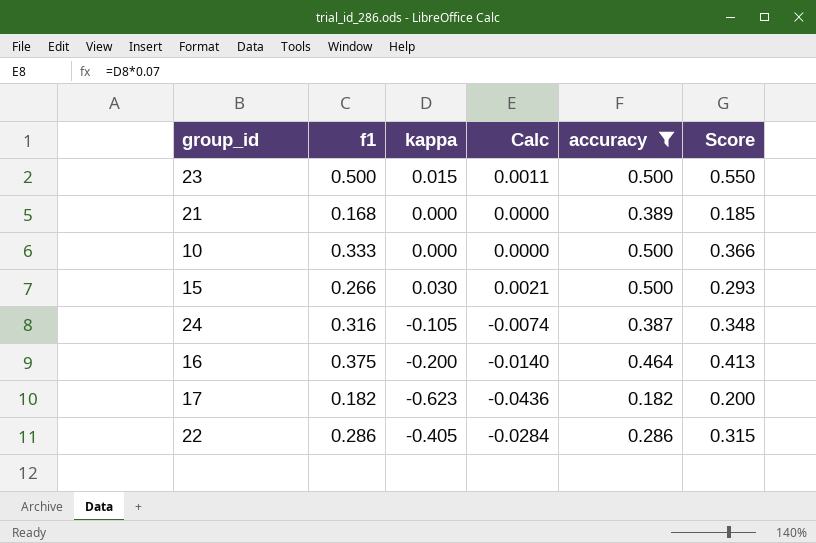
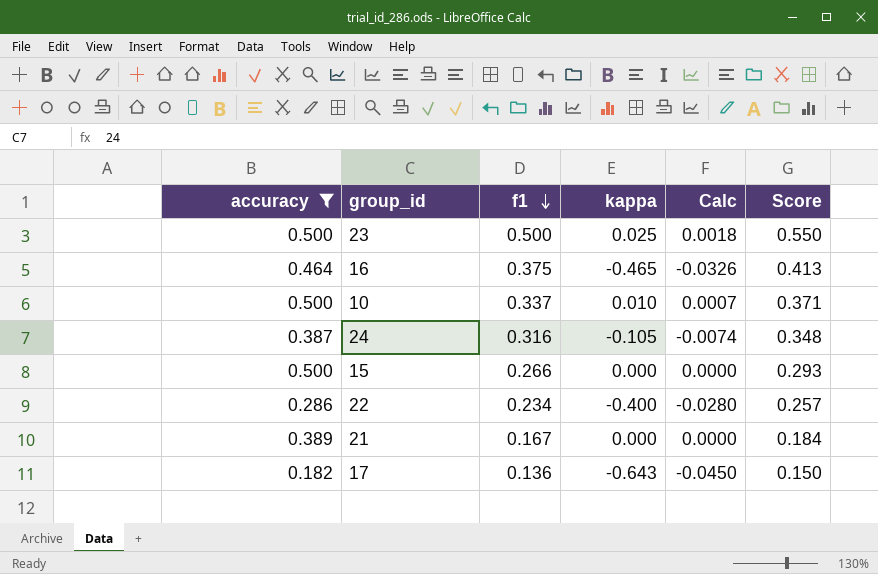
row order: none -> f1 descending
column accuracy | position: 5 -> 1
23 | kappa: 0.015 -> 0.025
23 | Calc: 0.0011 -> 0.0018
16 | kappa: -0.200 -> -0.465
16 | Calc: -0.0140 -> -0.0326
10 | f1: 0.333 -> 0.337
10 | kappa: 0.000 -> 0.010
10 | Calc: 0.0000 -> 0.0007
10 | Score: 0.366 -> 0.371
15 | kappa: 0.030 -> 0.000
15 | Calc: 0.0021 -> 0.0000
22 | f1: 0.286 -> 0.234
22 | kappa: -0.405 -> -0.400
22 | Calc: -0.0284 -> -0.0280
22 | Score: 0.315 -> 0.257
21 | f1: 0.168 -> 0.167
21 | Score: 0.185 -> 0.184
17 | f1: 0.182 -> 0.136
17 | kappa: -0.623 -> -0.643
17 | Calc: -0.0436 -> -0.0450
17 | Score: 0.200 -> 0.150

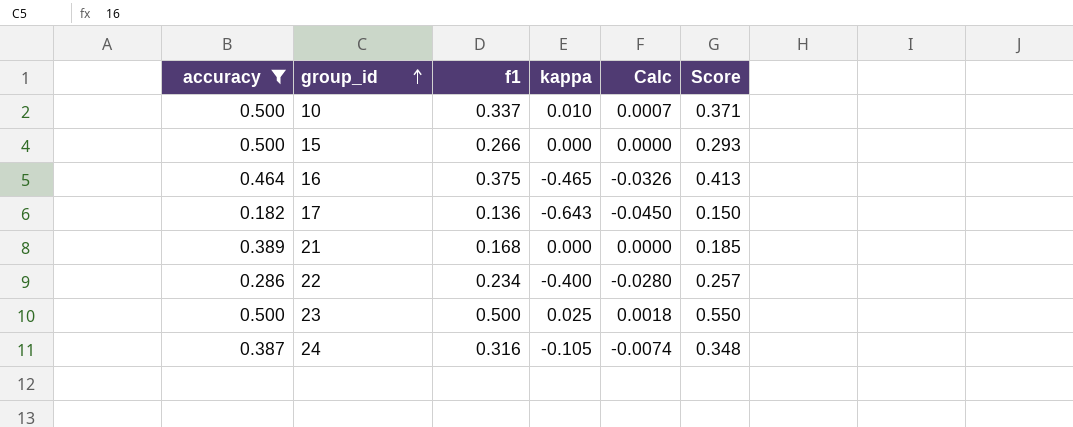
row order: f1 descending -> group_id ascending
21 | f1: 0.167 -> 0.168
21 | Score: 0.184 -> 0.185

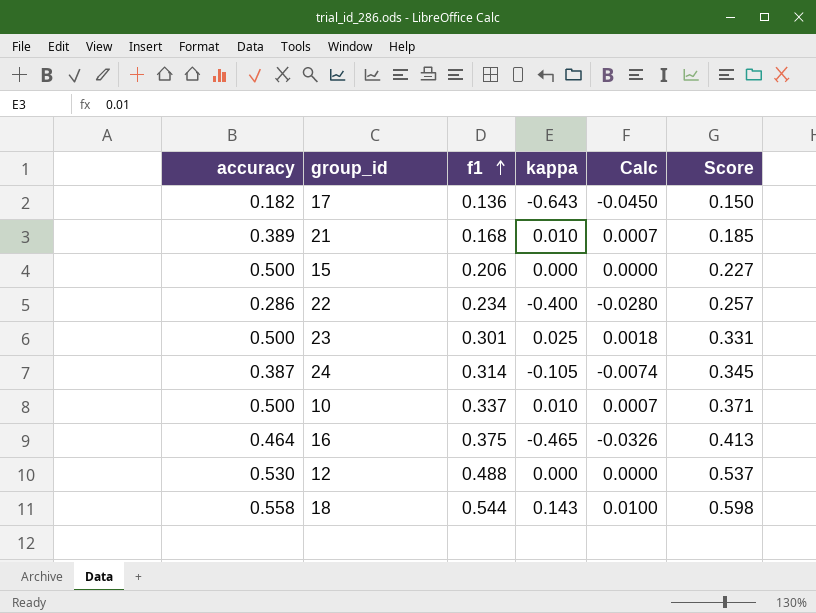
filter: accuracy <= 0.500 -> none
row order: group_id ascending -> f1 ascending
21 | kappa: 0.000 -> 0.010
21 | Calc: 0.0000 -> 0.0007
15 | f1: 0.266 -> 0.206
15 | Score: 0.293 -> 0.227
23 | f1: 0.500 -> 0.301
23 | Score: 0.550 -> 0.331
24 | f1: 0.316 -> 0.314
24 | Score: 0.348 -> 0.345

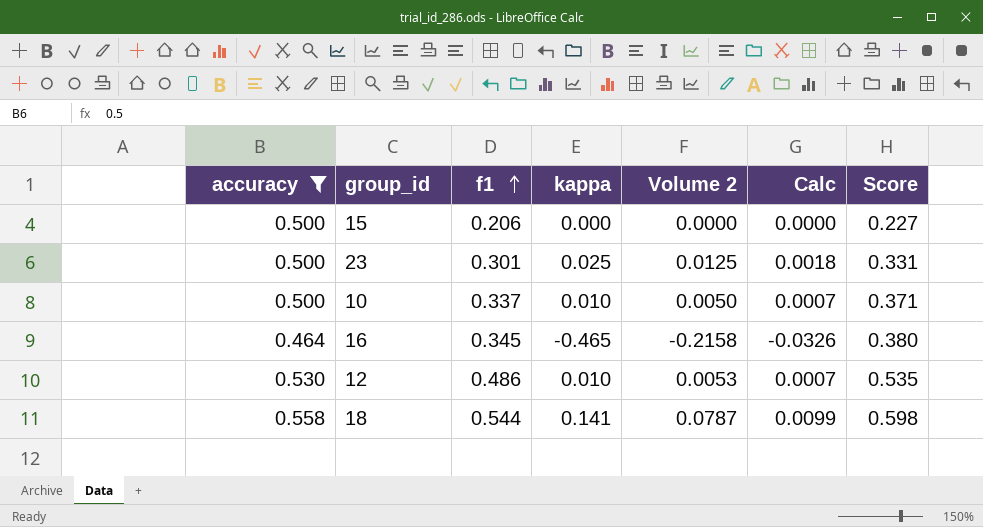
filter: none -> accuracy >= 0.464
column Volume 2 | formula: none -> [accuracy] * [kappa]
16 | f1: 0.375 -> 0.345
16 | Score: 0.413 -> 0.380
12 | f1: 0.488 -> 0.486
12 | kappa: 0.000 -> 0.010
12 | Calc: 0.0000 -> 0.0007
12 | Score: 0.537 -> 0.535
18 | kappa: 0.143 -> 0.141
18 | Calc: 0.0100 -> 0.0099

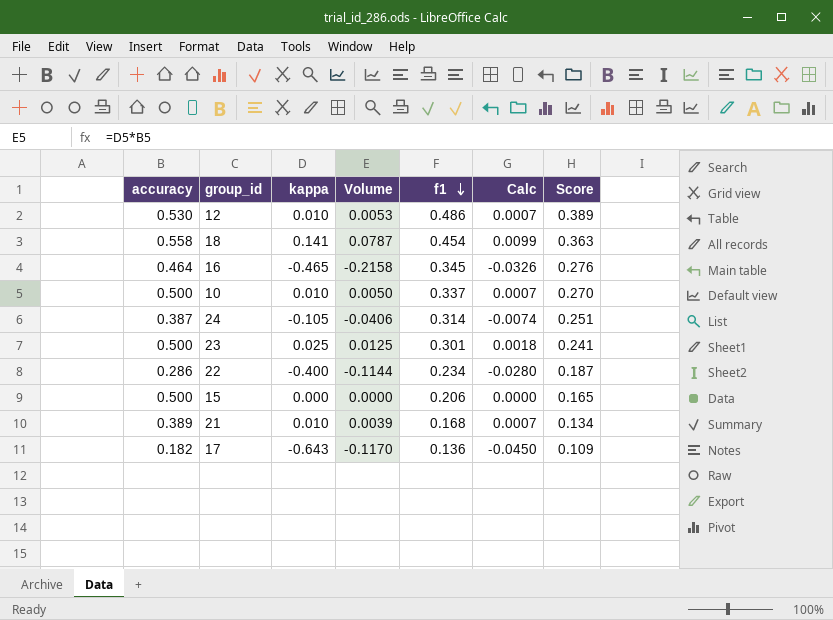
filter: accuracy >= 0.464 -> none
row order: f1 ascending -> f1 descending
column name: Volume 2 -> Volume
column f1 | position: 3 -> 5
column Score | formula: [f1] * 1.1 -> [f1] * 0.8
18 | f1: 0.544 -> 0.454

